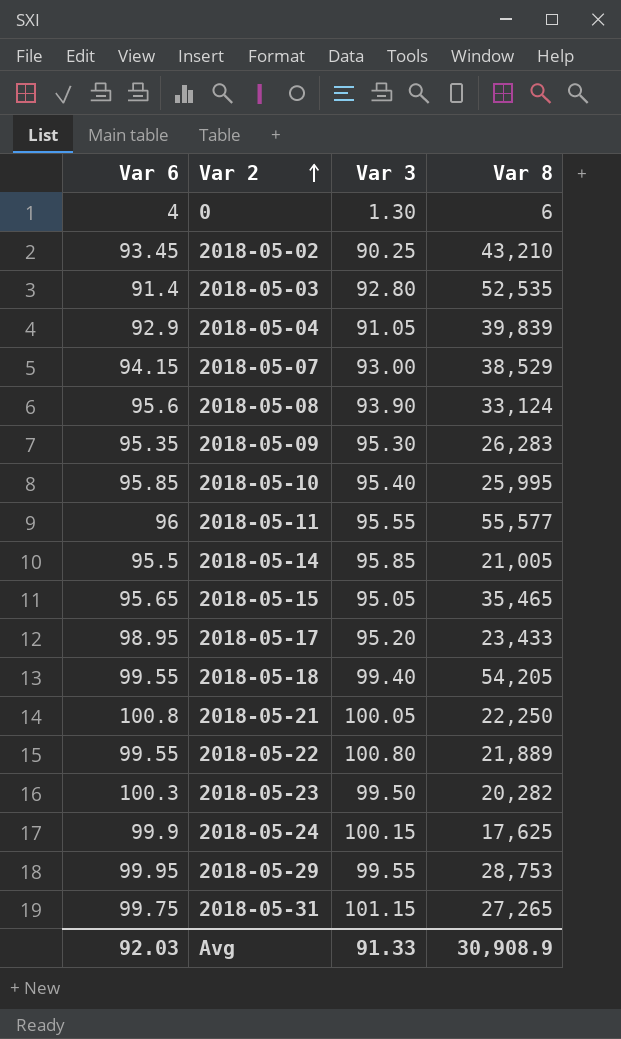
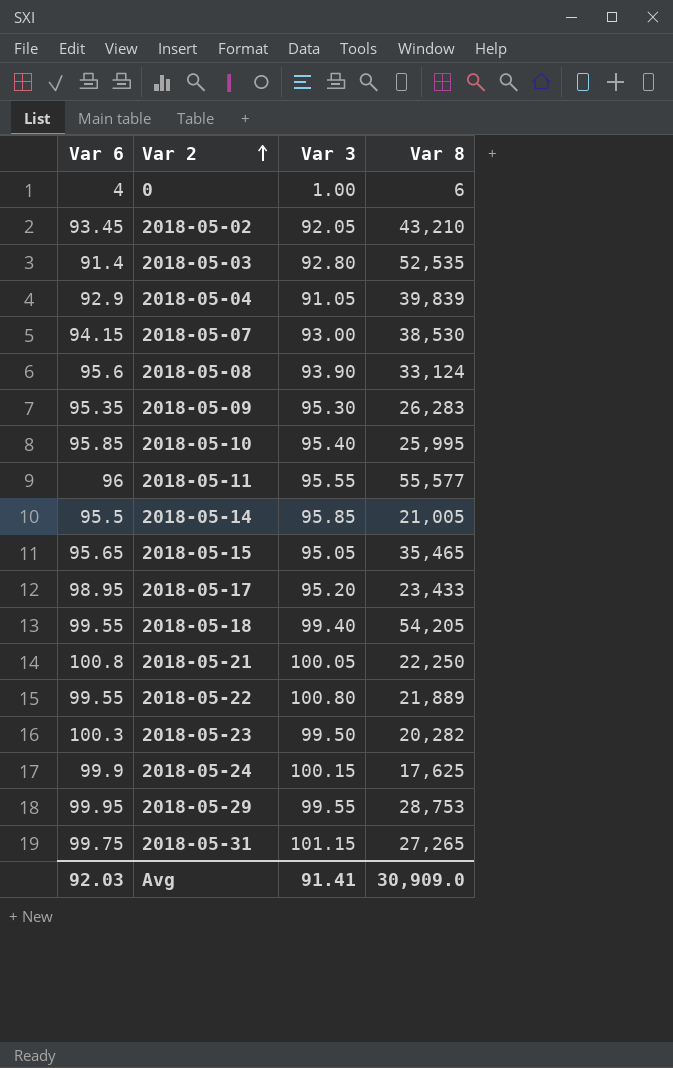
0 | Var 3: 1.30 -> 1.00
2018-05-02 | Var 3: 90.25 -> 92.05
2018-05-07 | Var 8: 38,529 -> 38,530
Avg | Var 3: 91.33 -> 91.41
Avg | Var 8: 30,908.9 -> 30,909.0

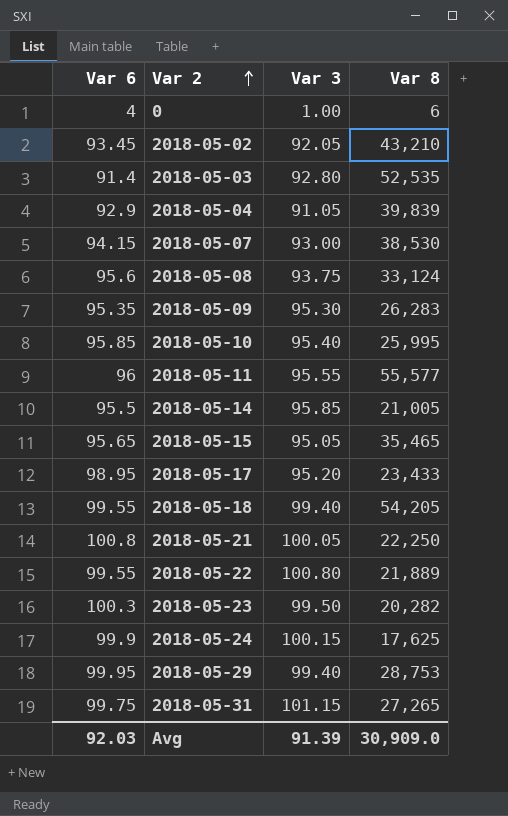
2018-05-08 | Var 3: 93.90 -> 93.75
2018-05-29 | Var 3: 99.55 -> 99.40
Avg | Var 3: 91.41 -> 91.39

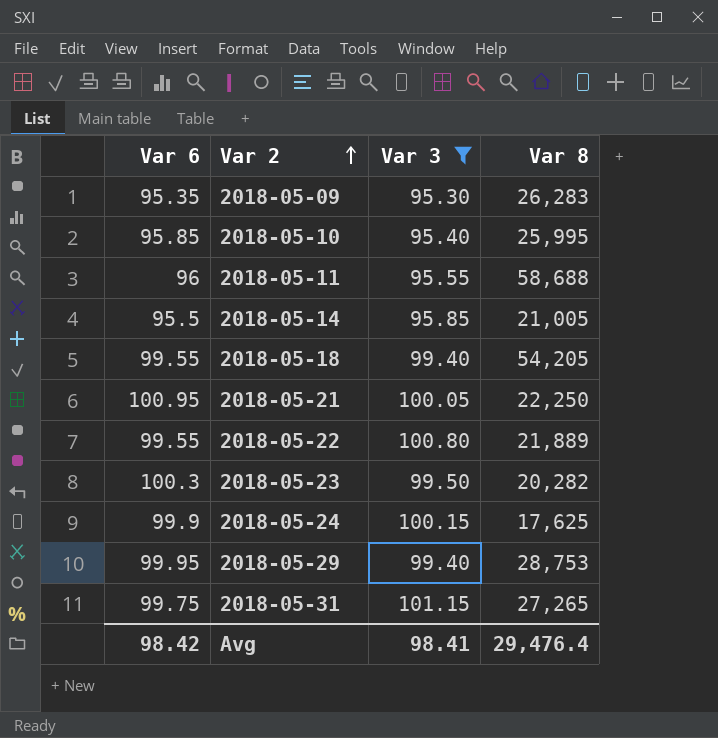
filter: none -> Var 3 >= 95.30
2018-05-11 | Var 8: 55,577 -> 58,688
2018-05-21 | Var 6: 100.8 -> 100.95
Avg | Var 6: 92.03 -> 98.42
Avg | Var 3: 91.39 -> 98.41
Avg | Var 8: 30,909.0 -> 29,476.4

